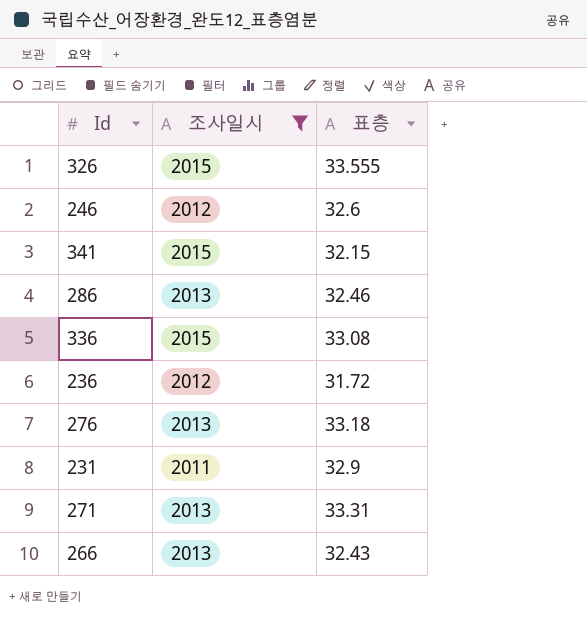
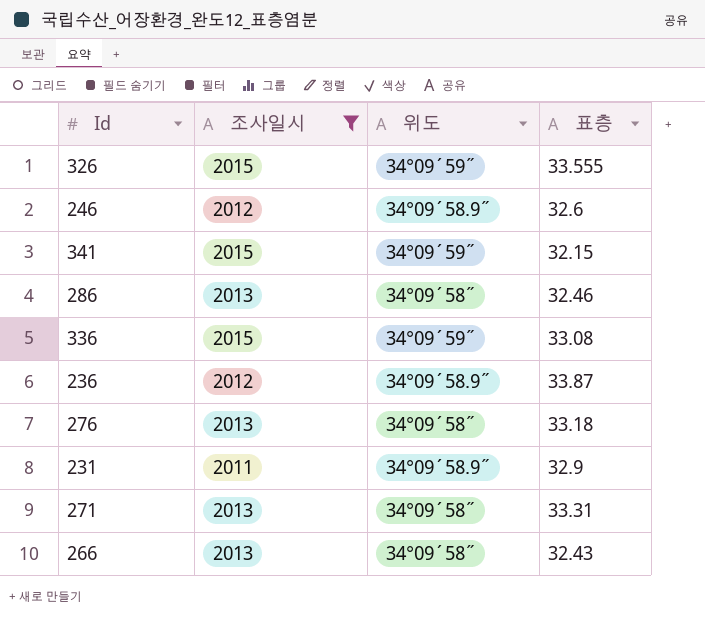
column 위도 | position: none -> 3
236 | 표층: 31.72 -> 33.87

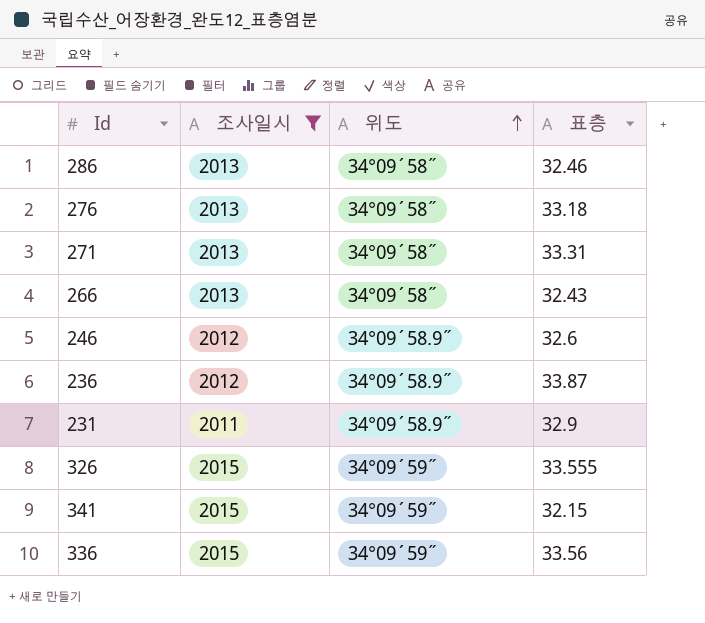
row order: none -> 위도 ascending
336 | 표층: 33.08 -> 33.56

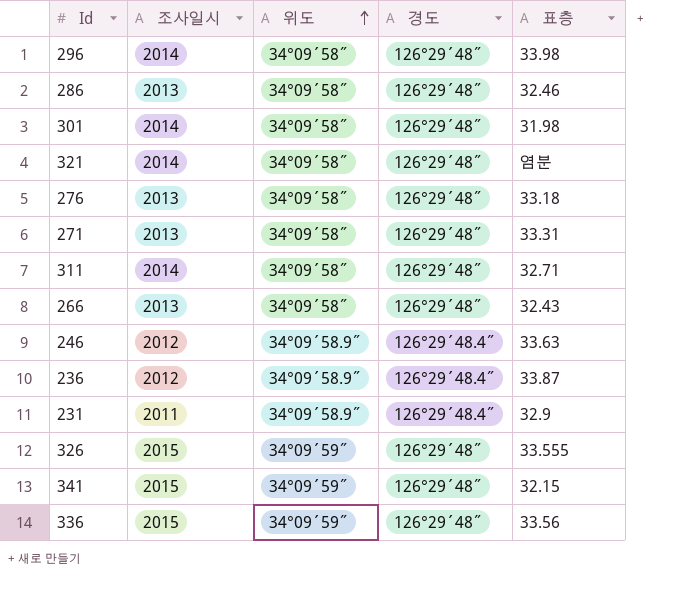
filter: 조사일시 != 2014 -> none
column 경도 | position: none -> 4
246 | 표층: 32.6 -> 33.63

